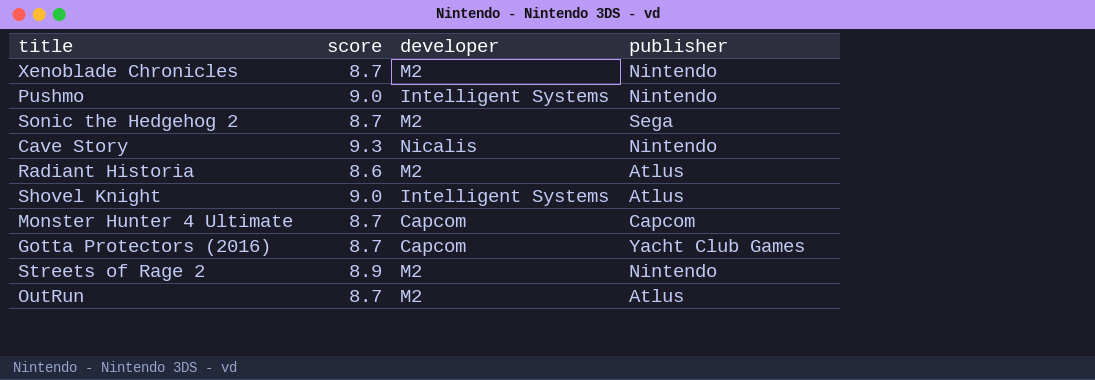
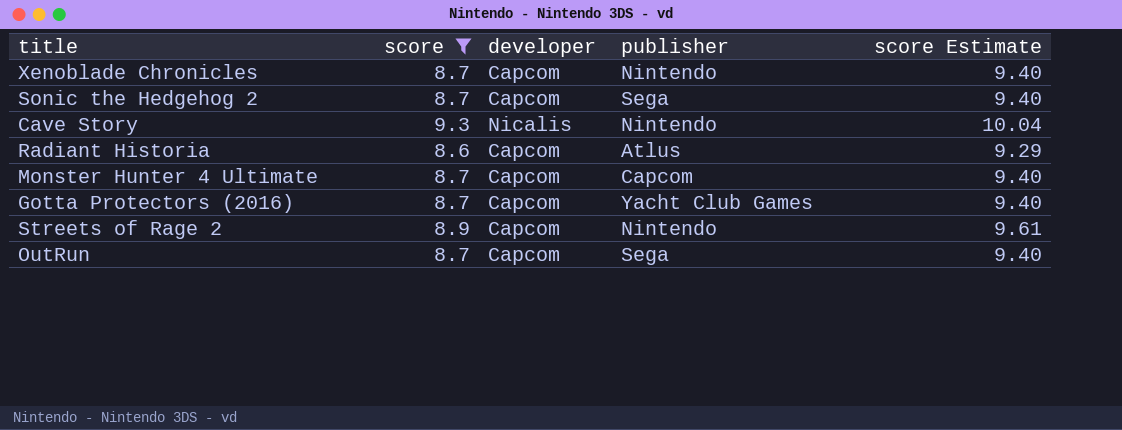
filter: none -> score != 9.0
column score Estimate | formula: none -> [score] * 1.08
Xenoblade Chronicles | developer: M2 -> Capcom
Sonic the Hedgehog 2 | developer: M2 -> Capcom
Radiant Historia | developer: M2 -> Capcom
Streets of Rage 2 | developer: M2 -> Capcom
OutRun | developer: M2 -> Capcom
OutRun | publisher: Atlus -> Sega

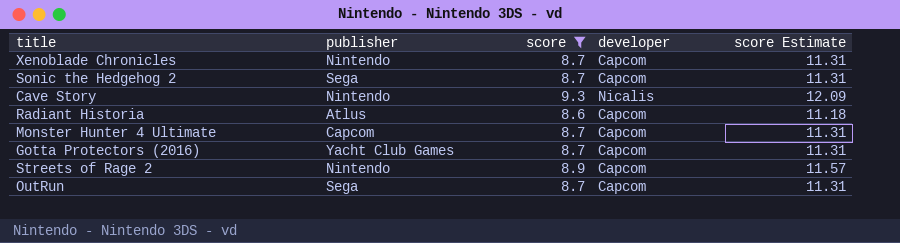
column publisher | position: 4 -> 2
column score Estimate | formula: [score] * 1.08 -> [score] * 1.3

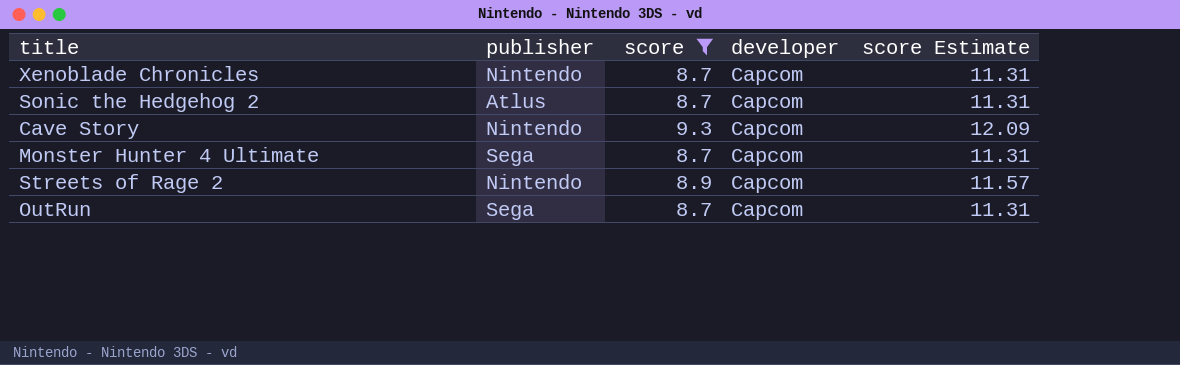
row Radiant Historia: Atlus | 8.6 | Capcom | 11.18 -> none
row Gotta Protectors (2016): Yacht Club Games | 8.7 | Capcom | 11.31 -> none
Sonic the Hedgehog 2 | publisher: Sega -> Atlus
Cave Story | developer: Nicalis -> Capcom
Monster Hunter 4 Ultimate | publisher: Capcom -> Sega

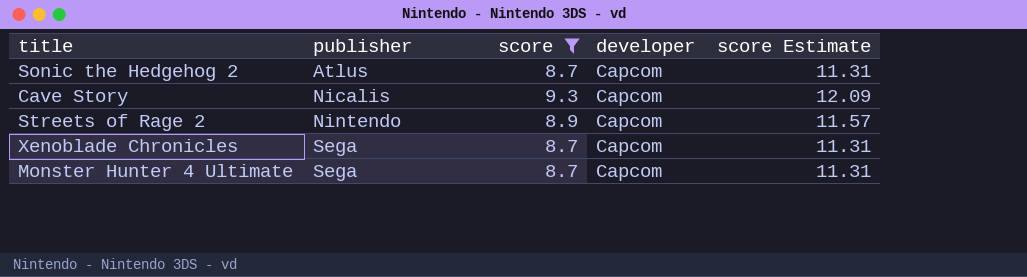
row order: none -> publisher ascending
row OutRun: Sega | 8.7 | Capcom | 11.31 -> none
Cave Story | publisher: Nintendo -> Nicalis
Xenoblade Chronicles | publisher: Nintendo -> Sega

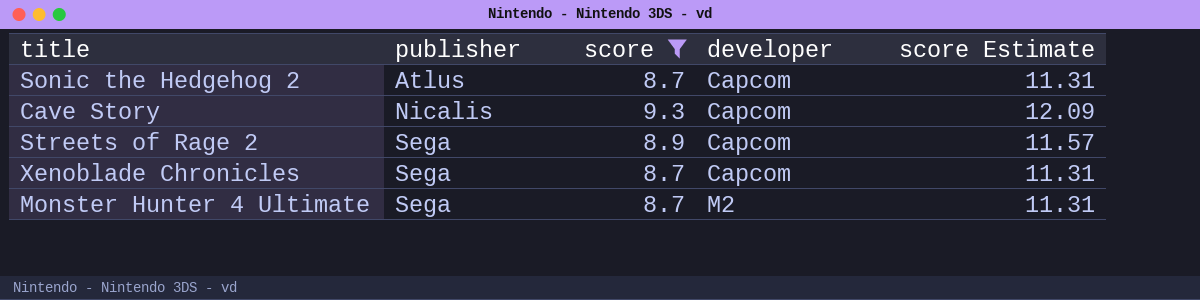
Streets of Rage 2 | publisher: Nintendo -> Sega
Monster Hunter 4 Ultimate | developer: Capcom -> M2

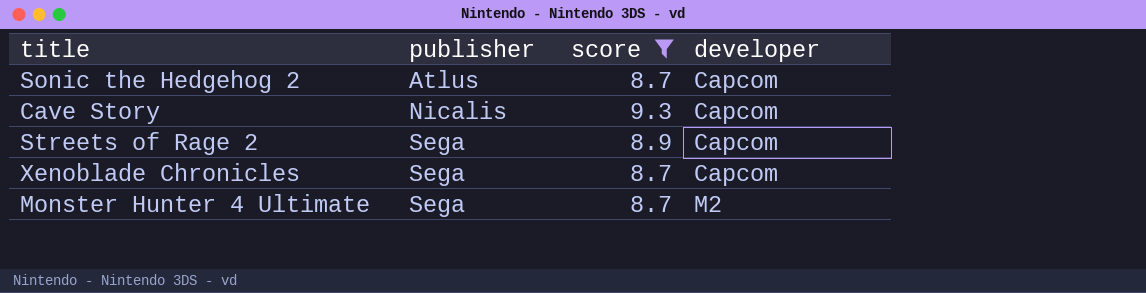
column score Estimate | formula: [score] * 1.3 -> none

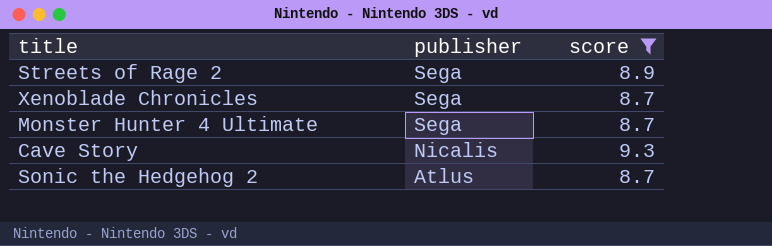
row order: publisher ascending -> publisher descending
column developer | position: 4 -> none

